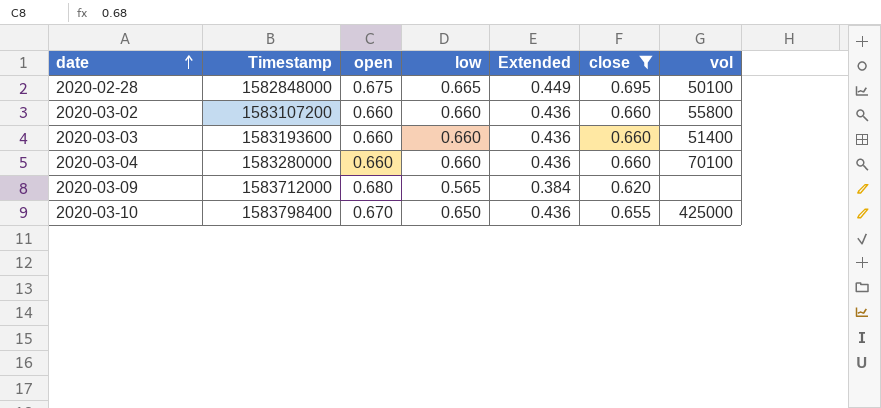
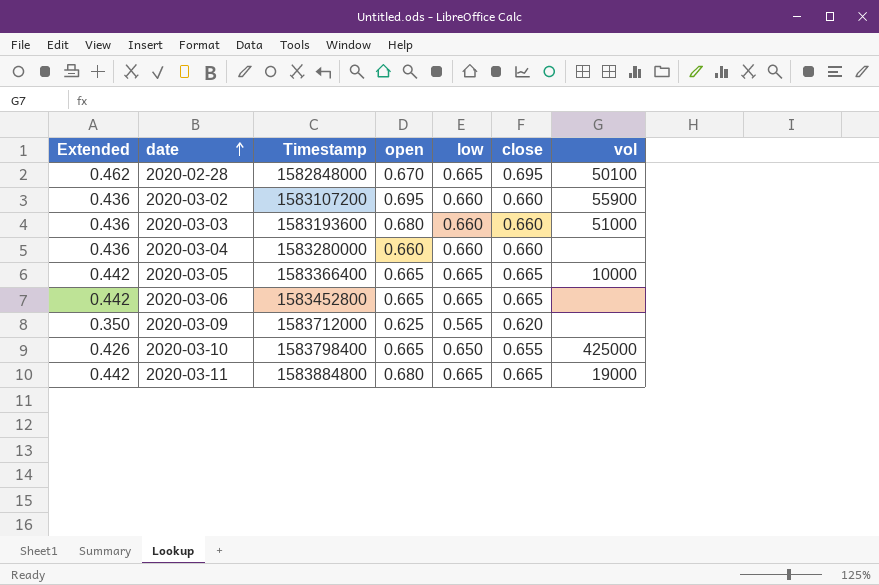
filter: close != 0.665 -> none
column Extended | formula: [open] * [low] -> [low] * [close]
column Extended | position: 5 -> 1
2020-02-28 | open: 0.675 -> 0.670
2020-03-02 | open: 0.660 -> 0.695
2020-03-02 | vol: 55800 -> 55900
2020-03-03 | open: 0.660 -> 0.680
2020-03-03 | vol: 51400 -> 51000
2020-03-04 | vol: 70100 -> none
2020-03-09 | open: 0.680 -> 0.625
2020-03-10 | open: 0.670 -> 0.665

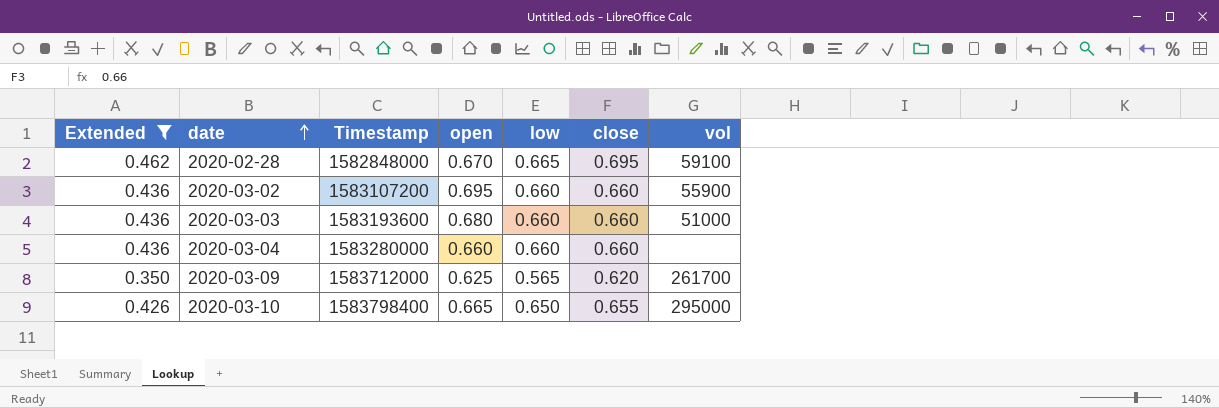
filter: none -> Extended != 0.442
2020-02-28 | vol: 50100 -> 59100
2020-03-09 | vol: none -> 261700
2020-03-10 | vol: 425000 -> 295000

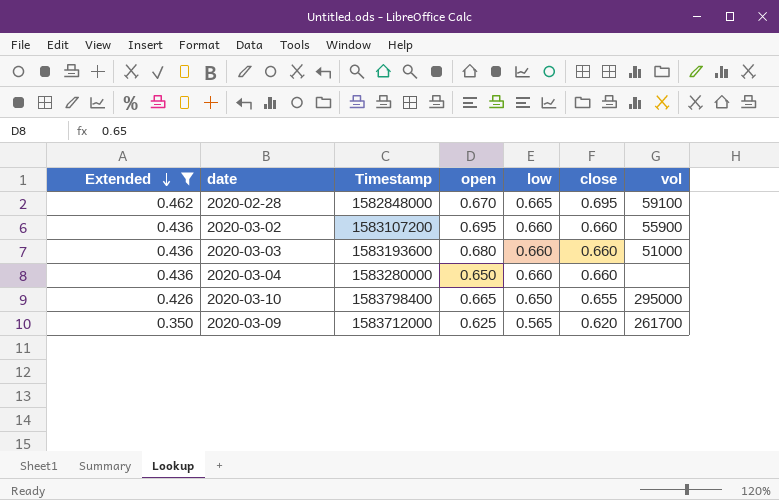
row order: date ascending -> Extended descending
2020-03-04 | open: 0.660 -> 0.650

